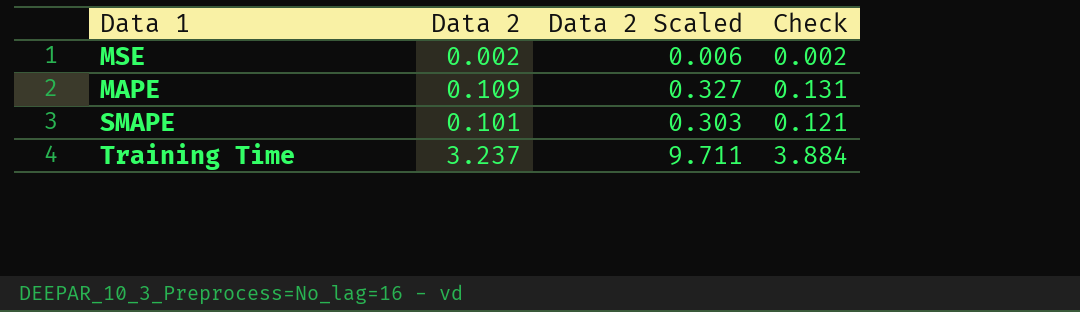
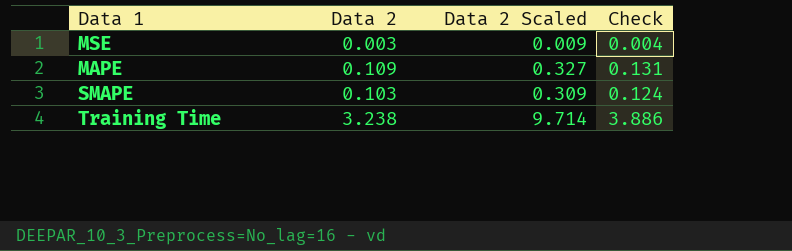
MSE | Data 2: 0.002 -> 0.003
MSE | Data 2 Scaled: 0.006 -> 0.009
MSE | Check: 0.002 -> 0.004
SMAPE | Data 2: 0.101 -> 0.103
SMAPE | Data 2 Scaled: 0.303 -> 0.309
SMAPE | Check: 0.121 -> 0.124
Training Time | Data 2: 3.237 -> 3.238
Training Time | Data 2 Scaled: 9.711 -> 9.714
Training Time | Check: 3.884 -> 3.886

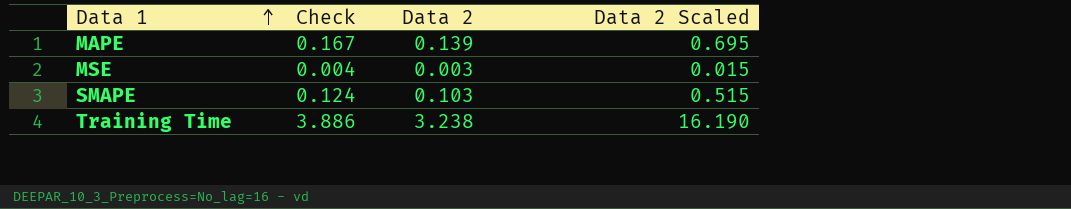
row order: none -> Data 1 ascending
column Check | position: 4 -> 2
column Data 2 Scaled | formula: [Data 2] * 3 -> [Data 2] * 5
MAPE | Check: 0.131 -> 0.167
MAPE | Data 2: 0.109 -> 0.139

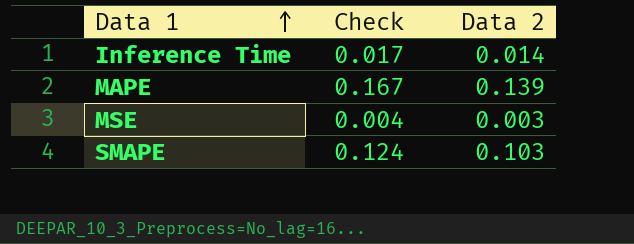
column Data 2 Scaled | formula: [Data 2] * 5 -> none
row Training Time: 3.886 | 3.238 | 16.190 -> none
row Inference Time: none -> 0.017 | 0.014

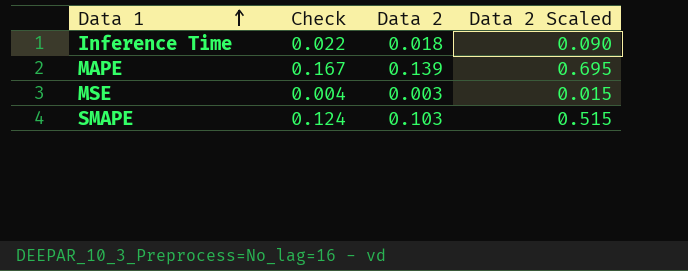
column Data 2 Scaled | formula: none -> [Data 2] * 5
Inference Time | Check: 0.017 -> 0.022
Inference Time | Data 2: 0.014 -> 0.018

